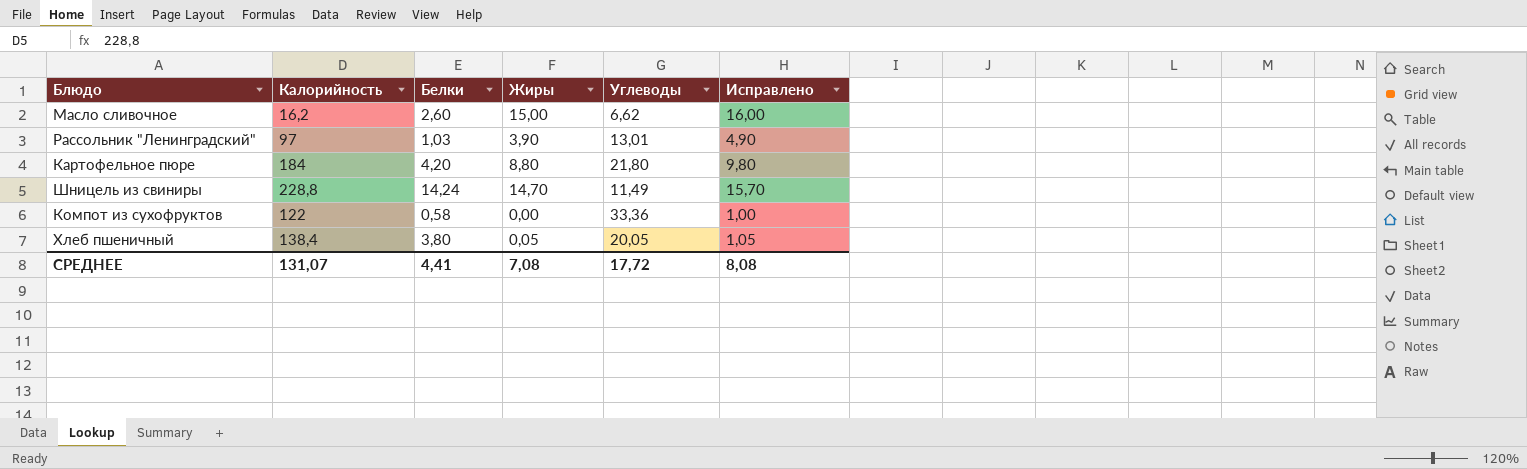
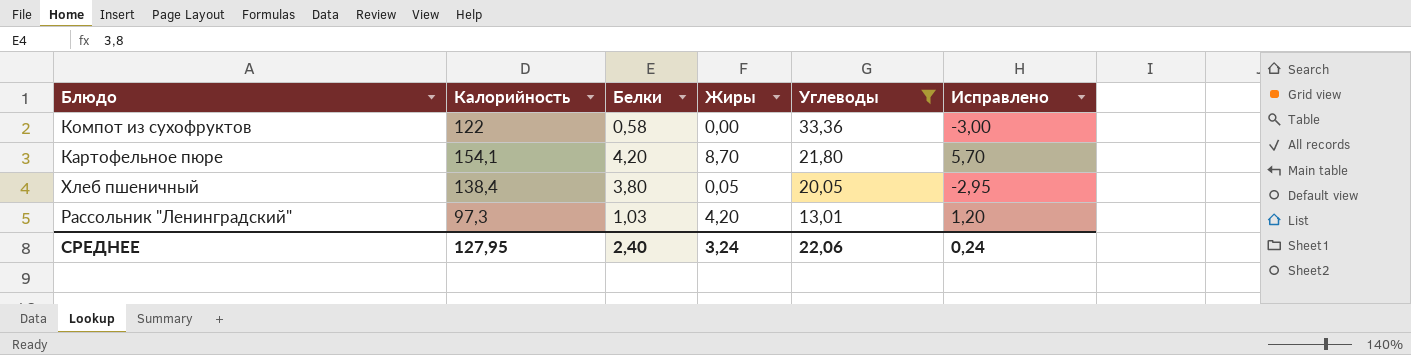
filter: none -> Углеводы >= 13,01
row order: none -> Углеводы descending
column Исправлено | formula: [Жиры] + 1 -> [Жиры] - 3
Картофельное пюре | Калорийность: 184 -> 154,1
Картофельное пюре | Жиры: 8,80 -> 8,70
Рассольник "Ленинградский" | Калорийность: 97 -> 97,3
Рассольник "Ленинградский" | Жиры: 3,90 -> 4,20
СРЕДНЕЕ | Калорийность: 131,07 -> 127,95
СРЕДНЕЕ | Белки: 4,41 -> 2,40
СРЕДНЕЕ | Жиры: 7,08 -> 3,24
СРЕДНЕЕ | Углеводы: 17,72 -> 22,06
СРЕДНЕЕ | Исправлено: 8,08 -> 0,24

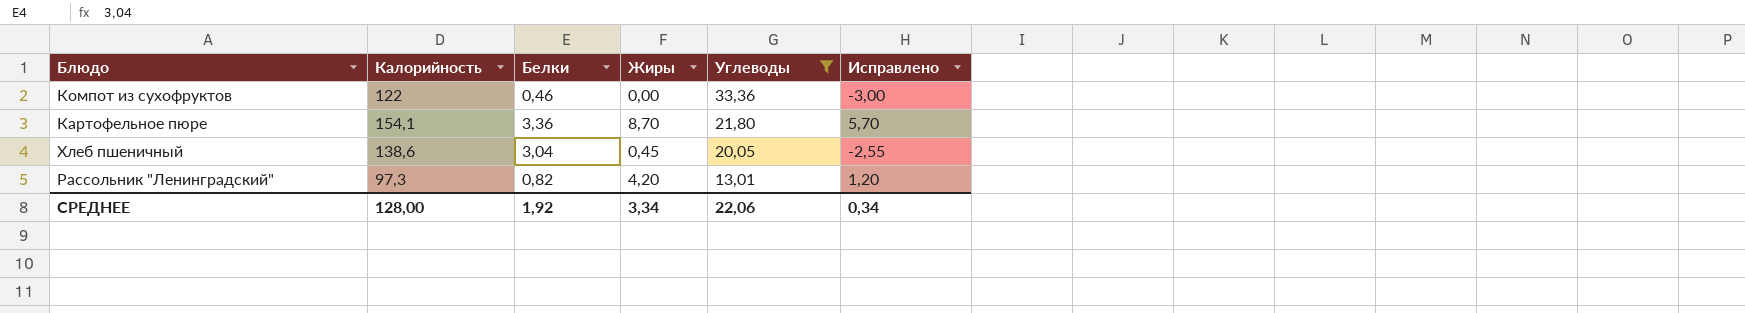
Компот из сухофруктов | Белки: 0,58 -> 0,46
Картофельное пюре | Белки: 4,20 -> 3,36
Хлеб пшеничный | Калорийность: 138,4 -> 138,6
Хлеб пшеничный | Белки: 3,80 -> 3,04
Хлеб пшеничный | Жиры: 0,05 -> 0,45
Хлеб пшеничный | Исправлено: -2,95 -> -2,55
Рассольник "Ленинградский" | Белки: 1,03 -> 0,82
СРЕДНЕЕ | Калорийность: 127,95 -> 128,00
СРЕДНЕЕ | Белки: 2,40 -> 1,92
СРЕДНЕЕ | Жиры: 3,24 -> 3,34
СРЕДНЕЕ | Исправлено: 0,24 -> 0,34

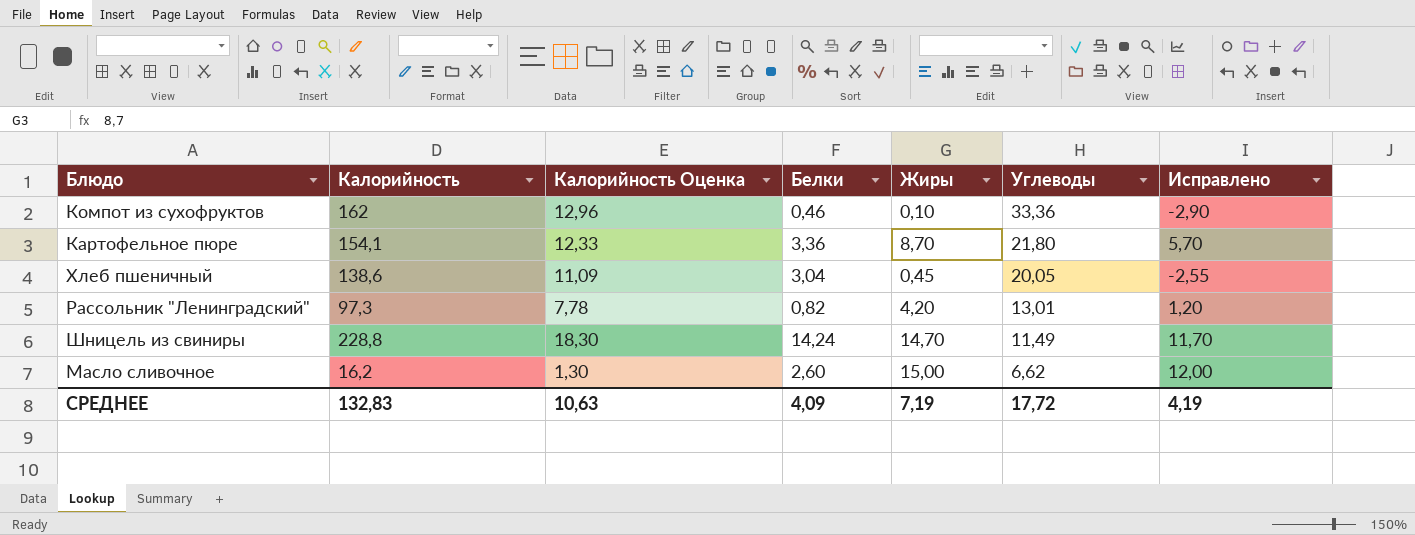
filter: Углеводы >= 13,01 -> none
column Калорийность Оценка | formula: none -> [Калорийность] * 0,08
Компот из сухофруктов | Калорийность: 122 -> 162
Компот из сухофруктов | Жиры: 0,00 -> 0,10
Компот из сухофруктов | Исправлено: -3,00 -> -2,90
СРЕДНЕЕ | Калорийность: 128,00 -> 132,83
СРЕДНЕЕ | Белки: 1,92 -> 4,09
СРЕДНЕЕ | Жиры: 3,34 -> 7,19
СРЕДНЕЕ | Углеводы: 22,06 -> 17,72
СРЕДНЕЕ | Исправлено: 0,34 -> 4,19

